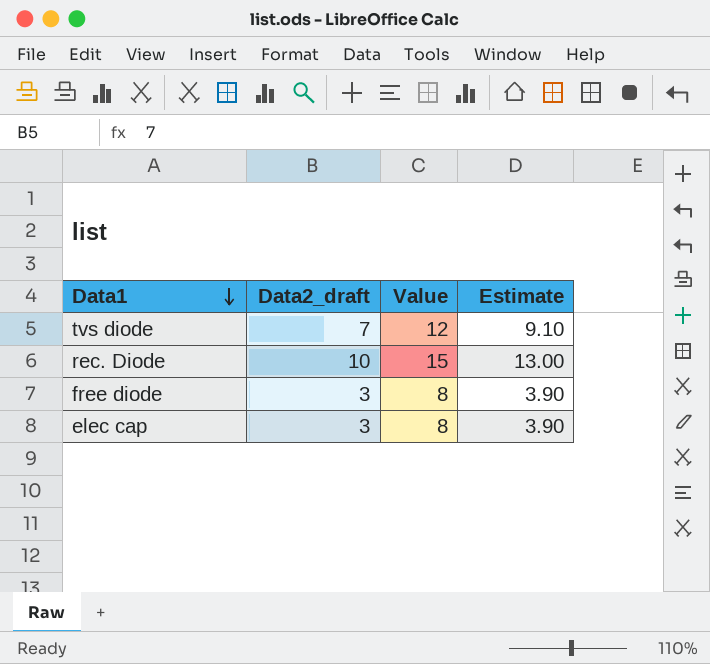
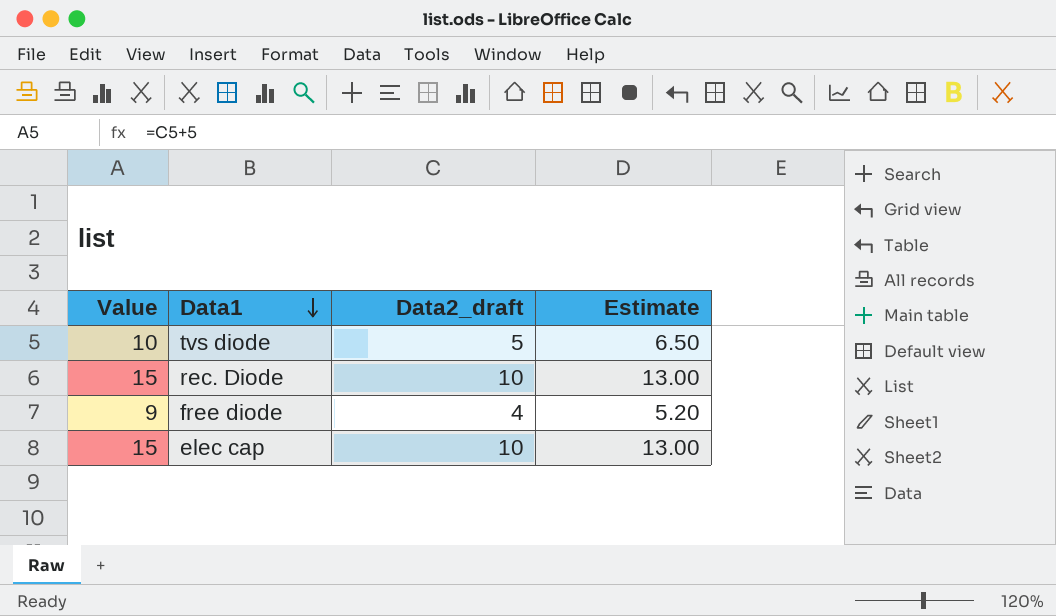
column Value | position: 3 -> 1
tvs diode | Value: 12 -> 10
tvs diode | Data2_draft: 7 -> 5
tvs diode | Estimate: 9.10 -> 6.50
free diode | Value: 8 -> 9
free diode | Data2_draft: 3 -> 4
free diode | Estimate: 3.90 -> 5.20
elec cap | Value: 8 -> 15
elec cap | Data2_draft: 3 -> 10
elec cap | Estimate: 3.90 -> 13.00

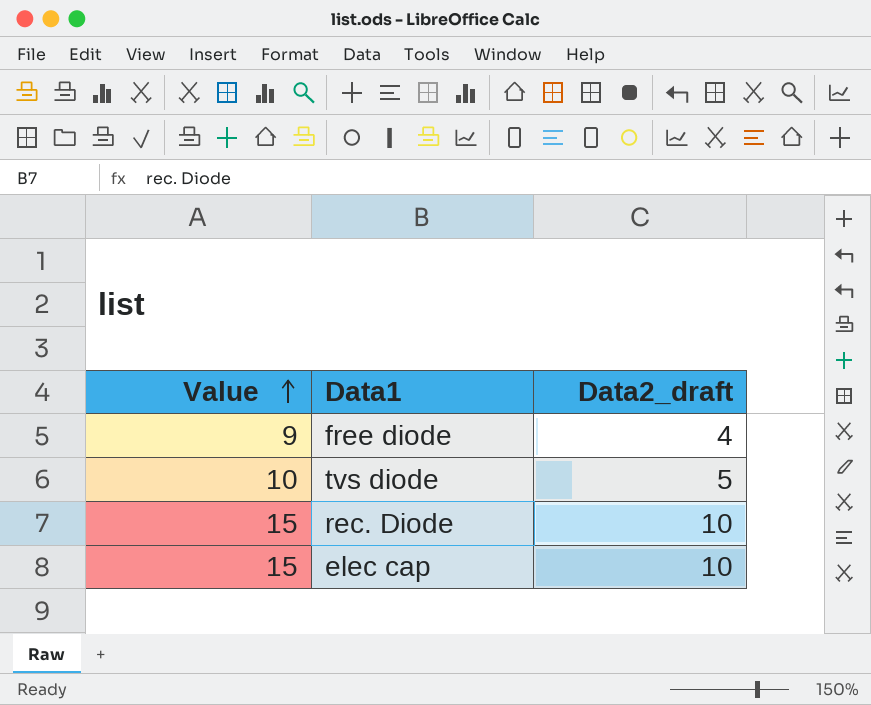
row order: Data1 descending -> Value ascending
column Estimate | formula: [Data2_draft] * 1.3 -> none

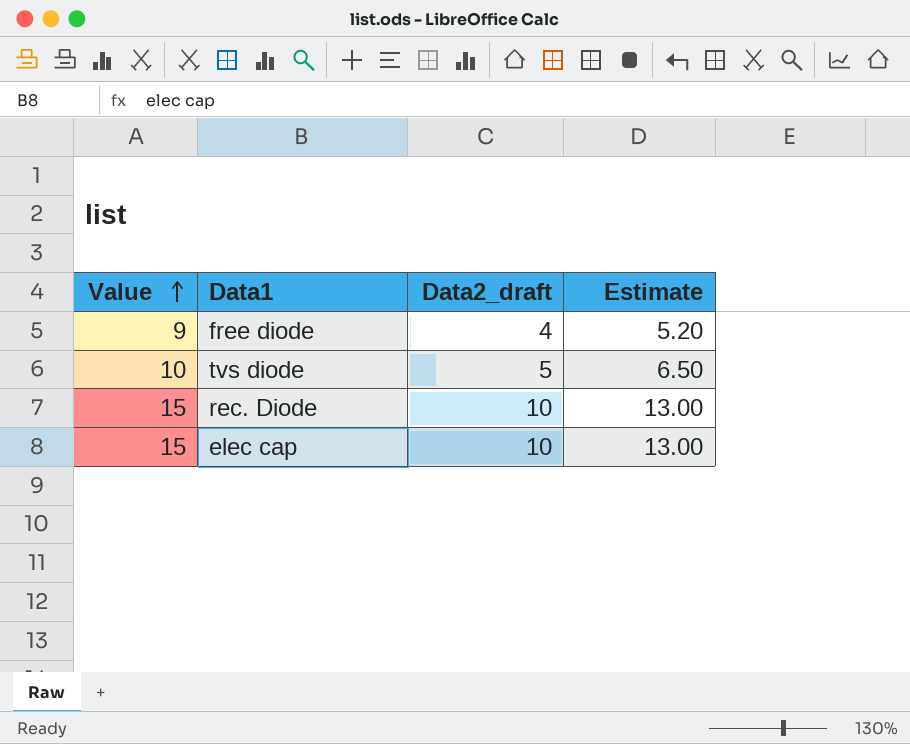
column Estimate | formula: none -> [Data2_draft] * 1.3

